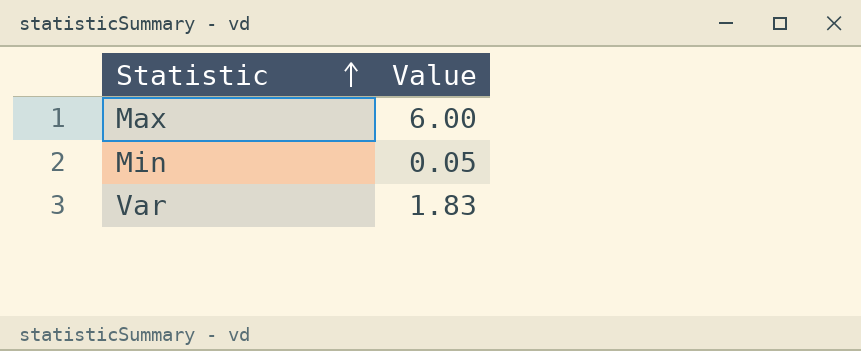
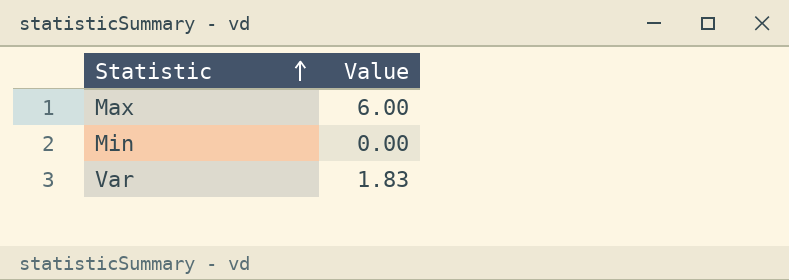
Min | Value: 0.05 -> 0.00

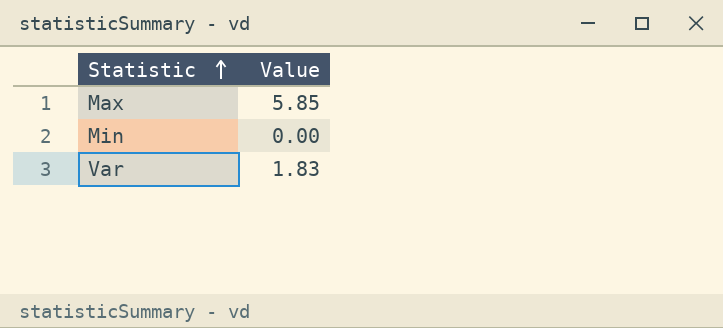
Max | Value: 6.00 -> 5.85

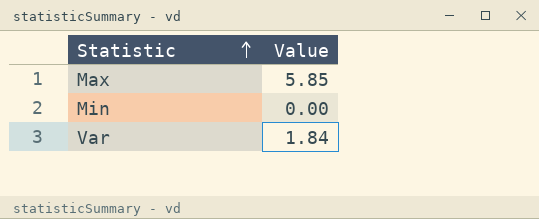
Var | Value: 1.83 -> 1.84

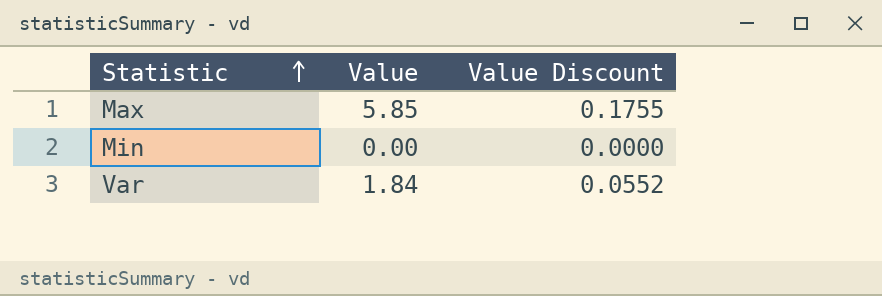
column Value Discount | formula: none -> [Value] * 0.03

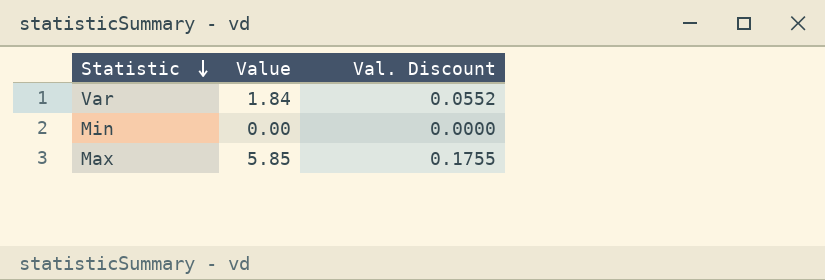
row order: Statistic ascending -> Statistic descending
column name: Value Discount -> Val. Discount

